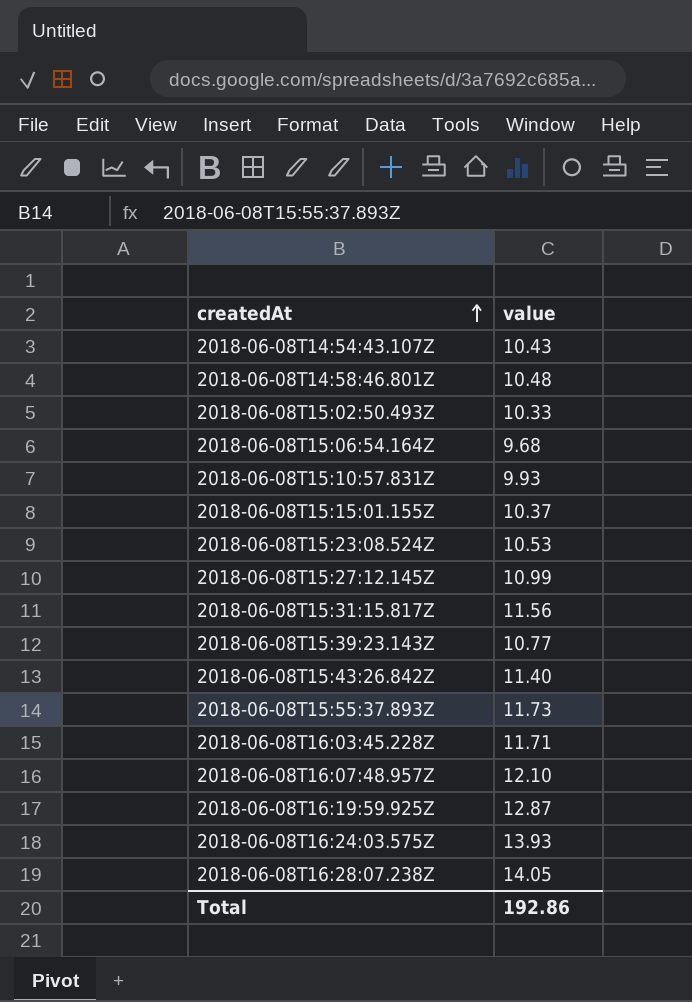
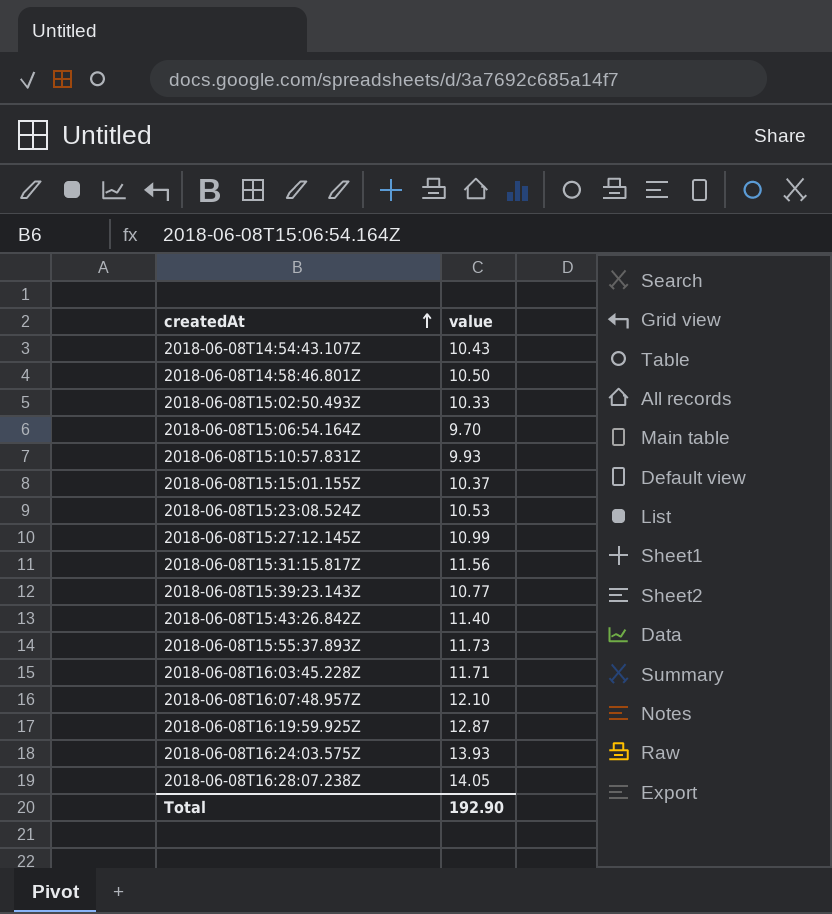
2018-06-08T14:58:46.801Z | value: 10.48 -> 10.50
2018-06-08T15:06:54.164Z | value: 9.68 -> 9.70
Total | value: 192.86 -> 192.90

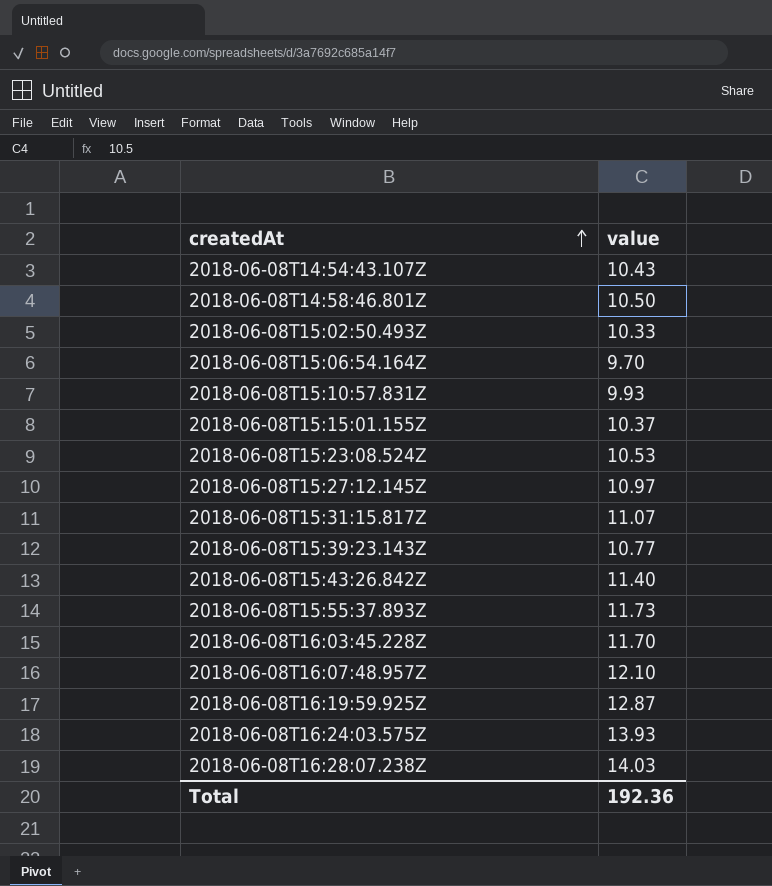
2018-06-08T15:27:12.145Z | value: 10.99 -> 10.97
2018-06-08T15:31:15.817Z | value: 11.56 -> 11.07
2018-06-08T16:03:45.228Z | value: 11.71 -> 11.70
2018-06-08T16:28:07.238Z | value: 14.05 -> 14.03
Total | value: 192.90 -> 192.36

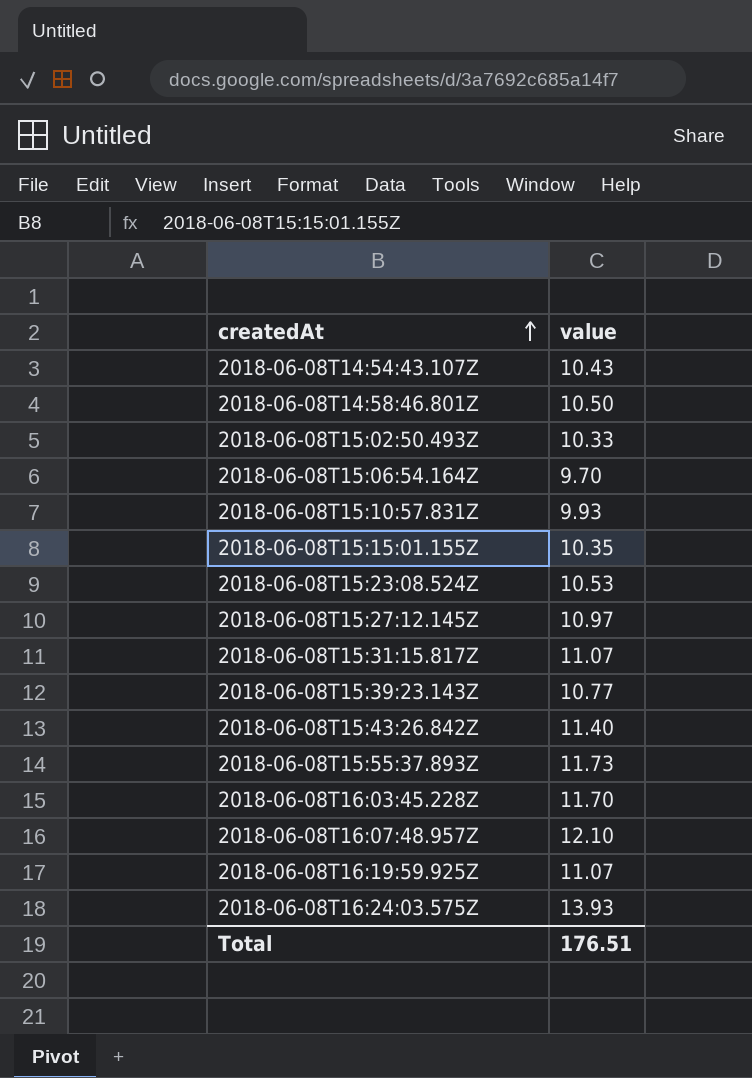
row 2018-06-08T16:28:07.238Z: 14.03 -> none
2018-06-08T15:15:01.155Z | value: 10.37 -> 10.35
2018-06-08T16:19:59.925Z | value: 12.87 -> 11.07
Total | value: 192.36 -> 176.51

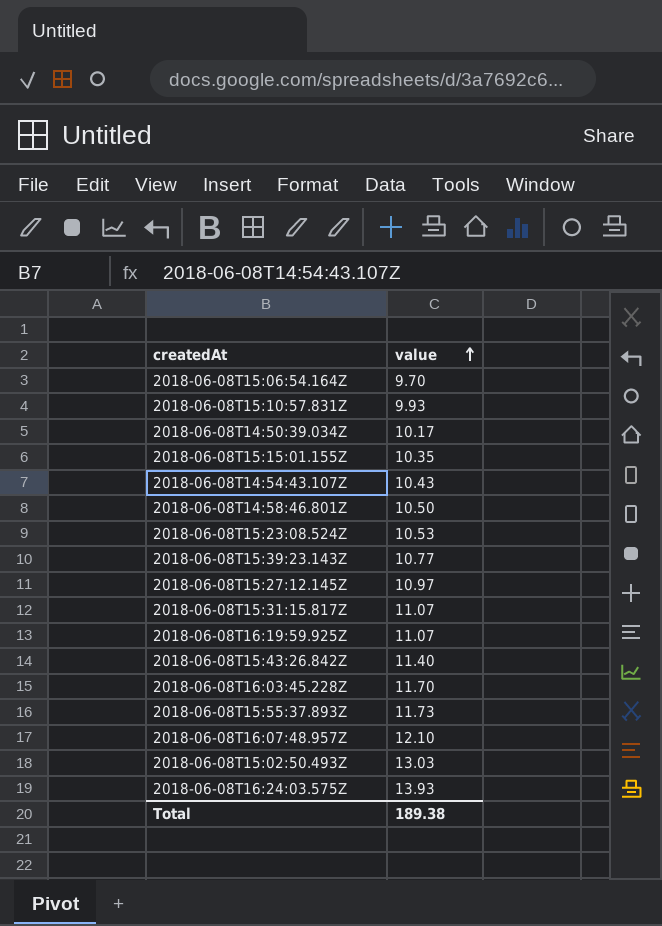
row order: createdAt ascending -> value ascending
row 2018-06-08T14:50:39.034Z: none -> 10.17
2018-06-08T15:02:50.493Z | value: 10.33 -> 13.03
Total | value: 176.51 -> 189.38

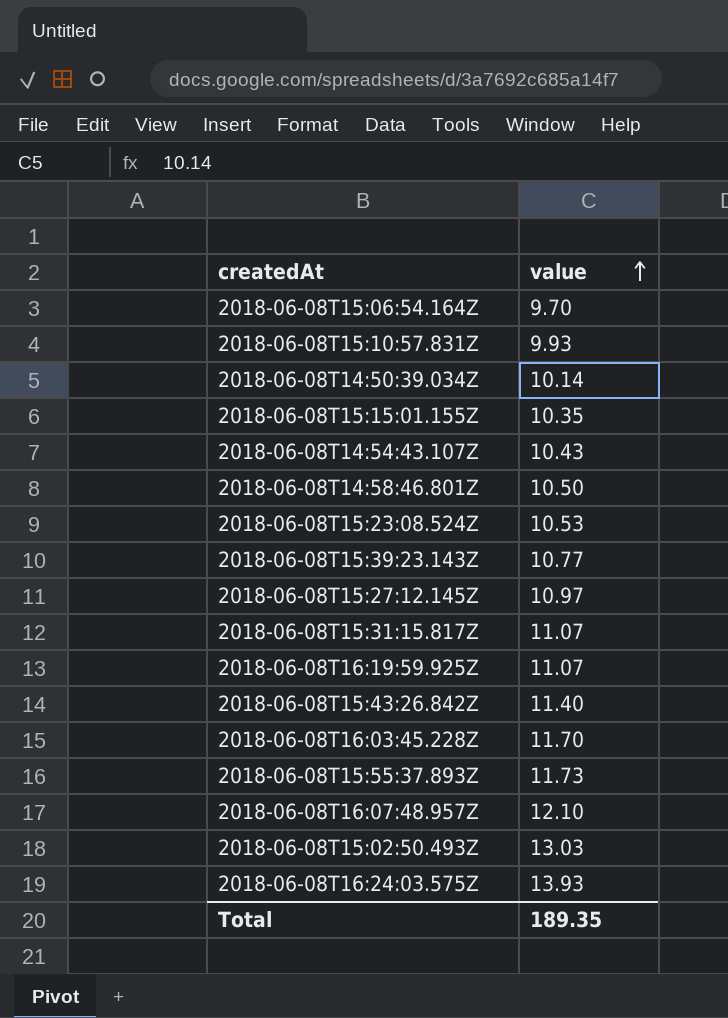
2018-06-08T14:50:39.034Z | value: 10.17 -> 10.14
Total | value: 189.38 -> 189.35

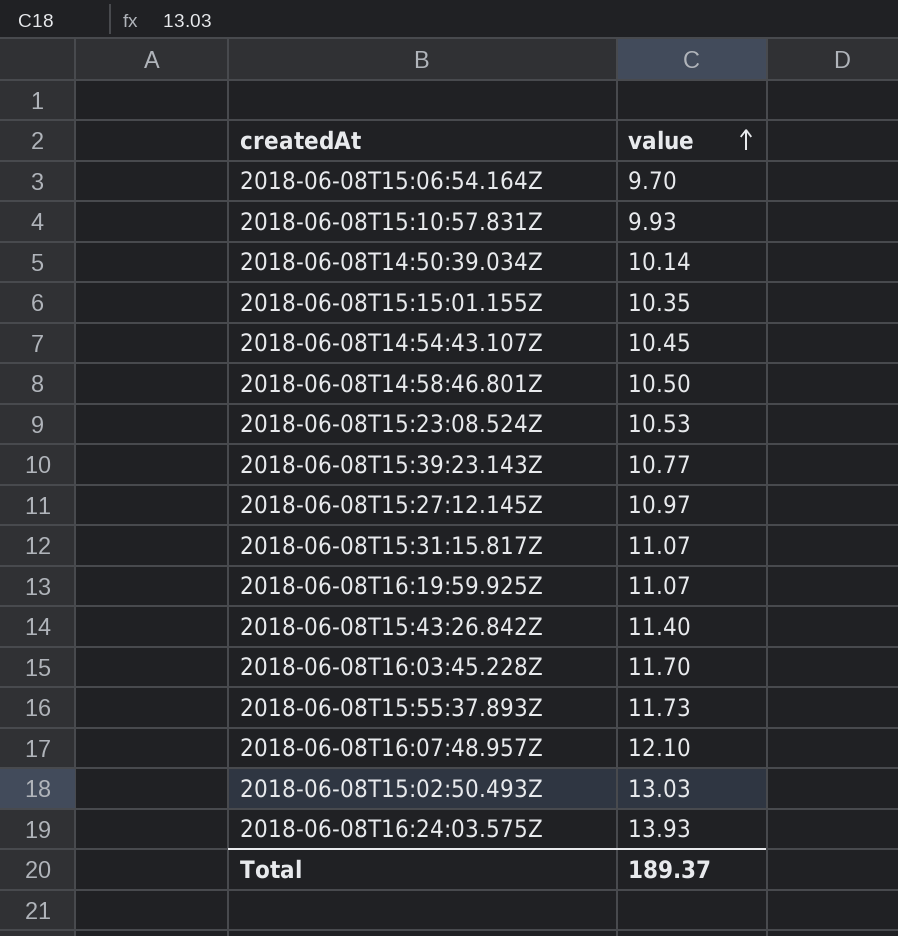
2018-06-08T14:54:43.107Z | value: 10.43 -> 10.45
Total | value: 189.35 -> 189.37

